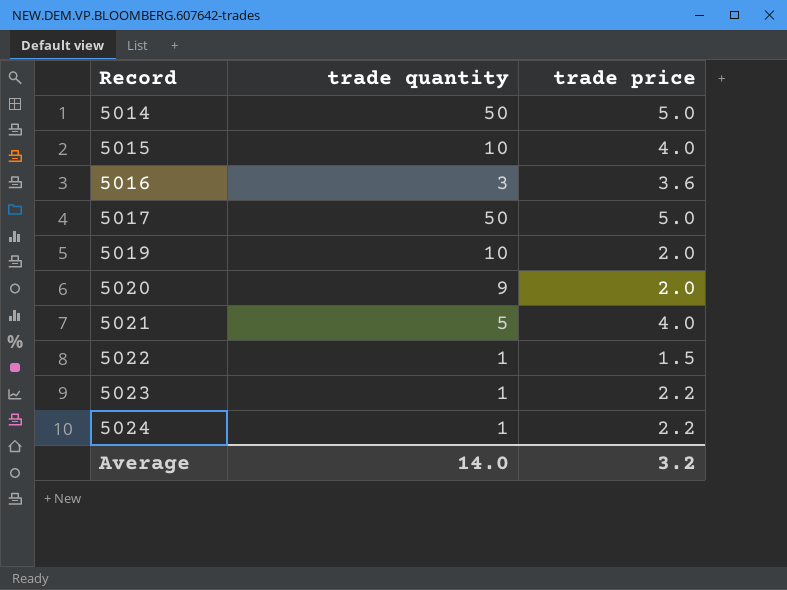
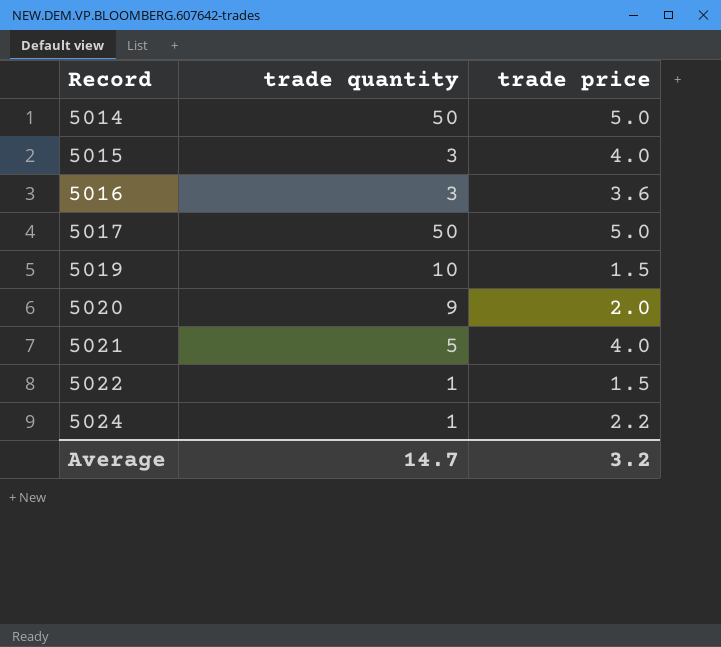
row 5023: 1 | 2.2 -> none
5015 | trade quantity: 10 -> 3
5019 | trade price: 2.0 -> 1.5
Average | trade quantity: 14.0 -> 14.7

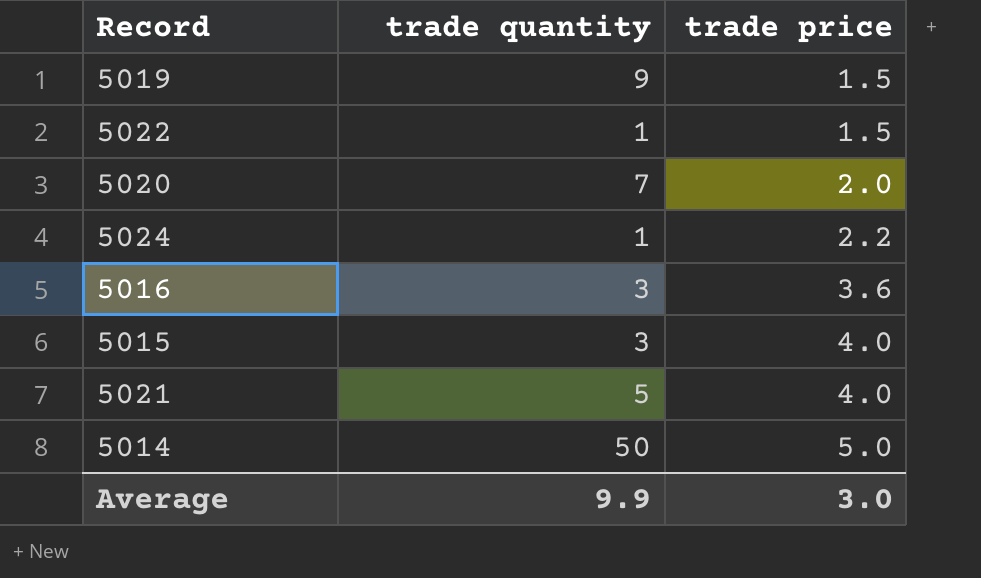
row order: Record ascending -> trade price ascending
row 5017: 50 | 5.0 -> none
5019 | trade quantity: 10 -> 9
5020 | trade quantity: 9 -> 7
Average | trade quantity: 14.7 -> 9.9
Average | trade price: 3.2 -> 3.0

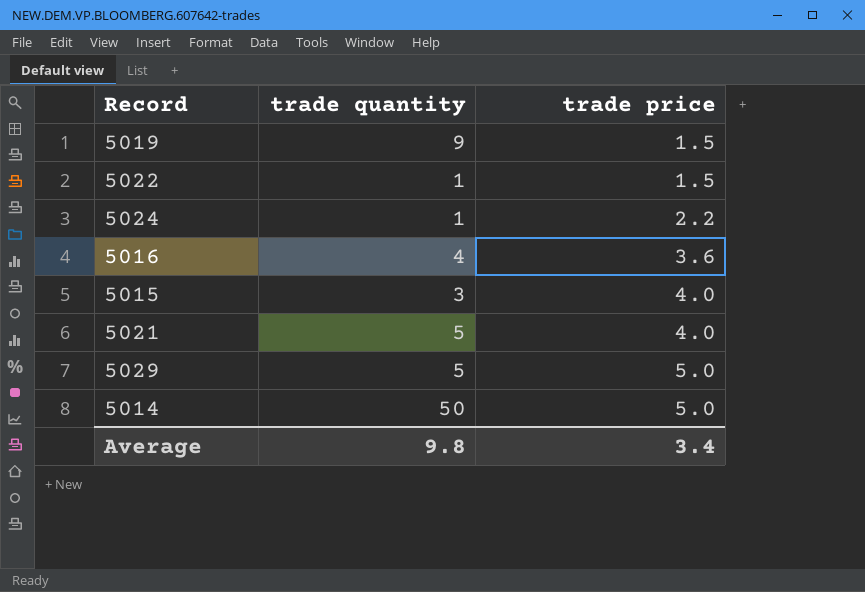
row 5020: 7 | 2.0 -> none
5016 | trade quantity: 3 -> 4
row 5029: none -> 5 | 5.0
Average | trade quantity: 9.9 -> 9.8
Average | trade price: 3.0 -> 3.4

